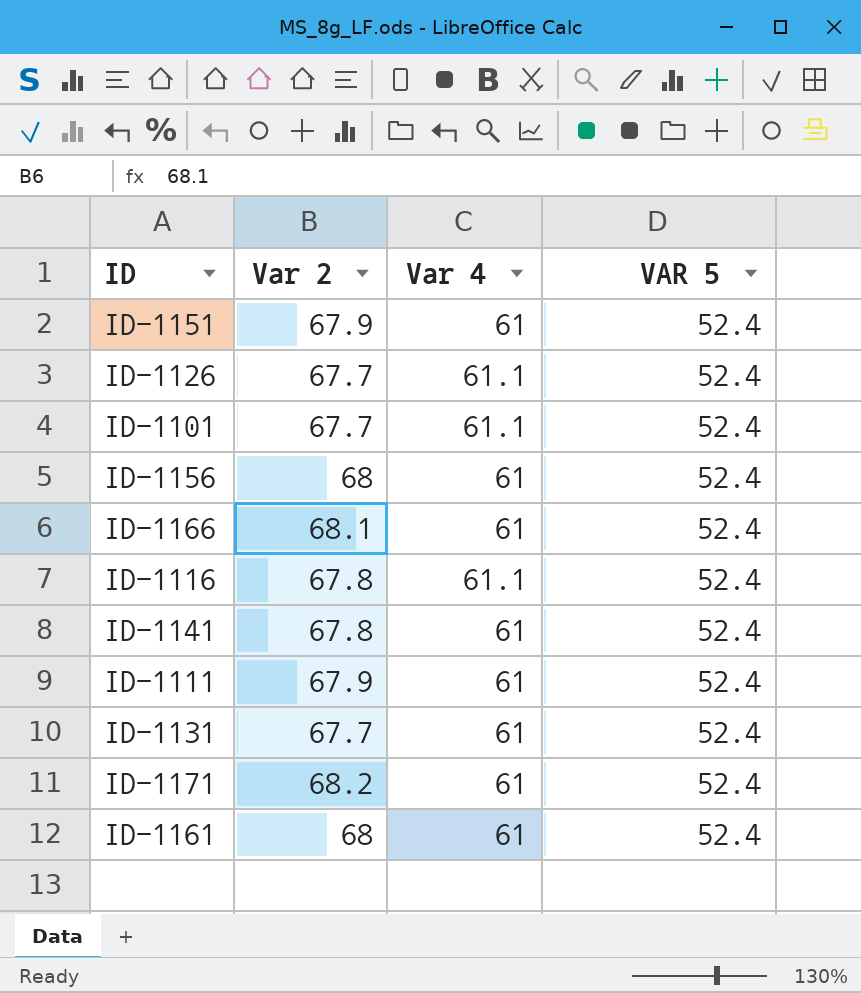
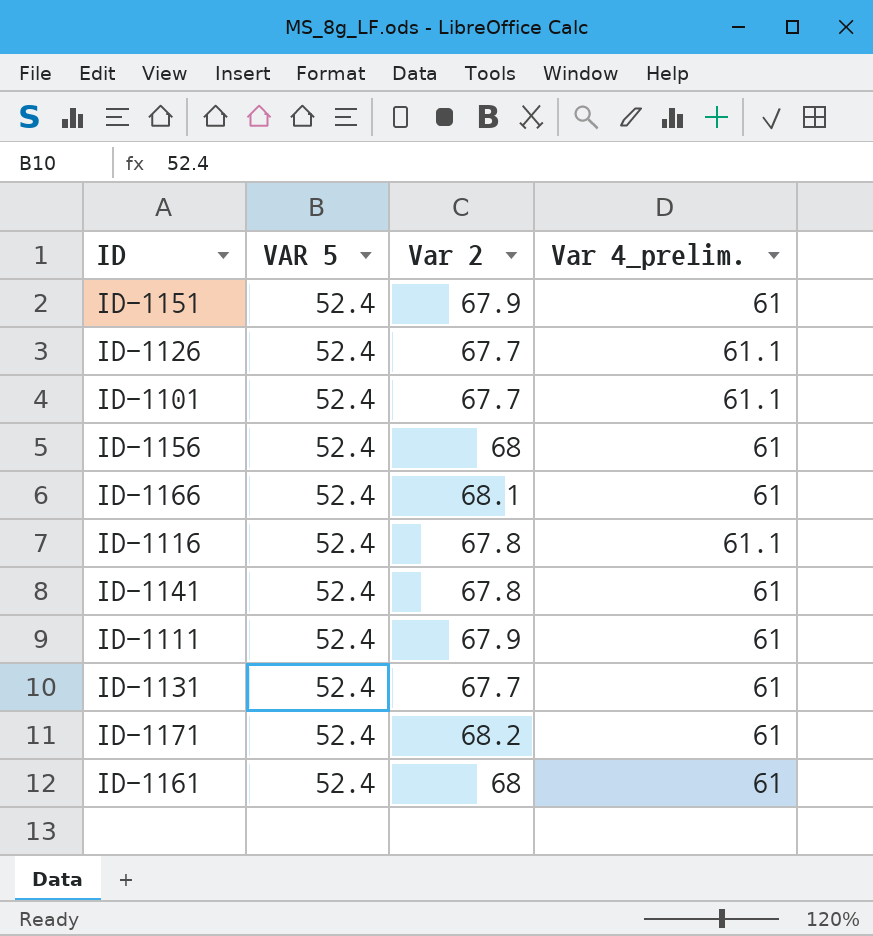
column VAR 5 | position: 4 -> 2
column name: Var 4 -> Var 4_prelim.

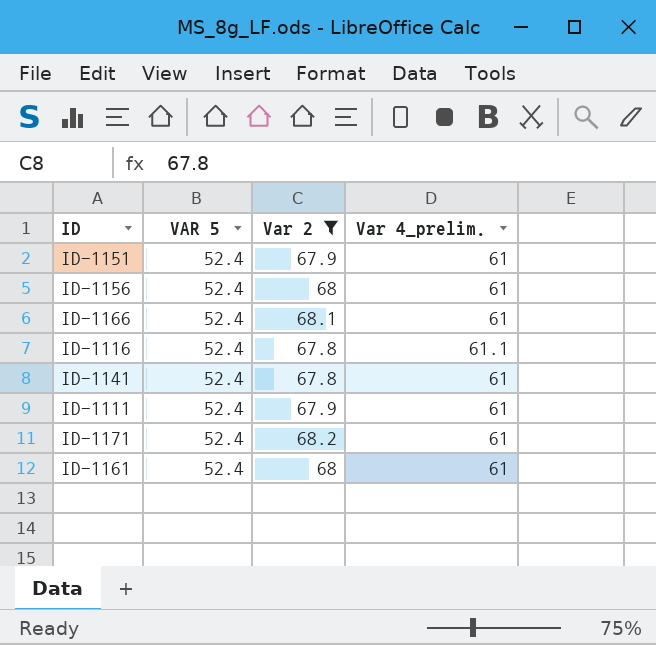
filter: none -> Var 2 != 67.7

